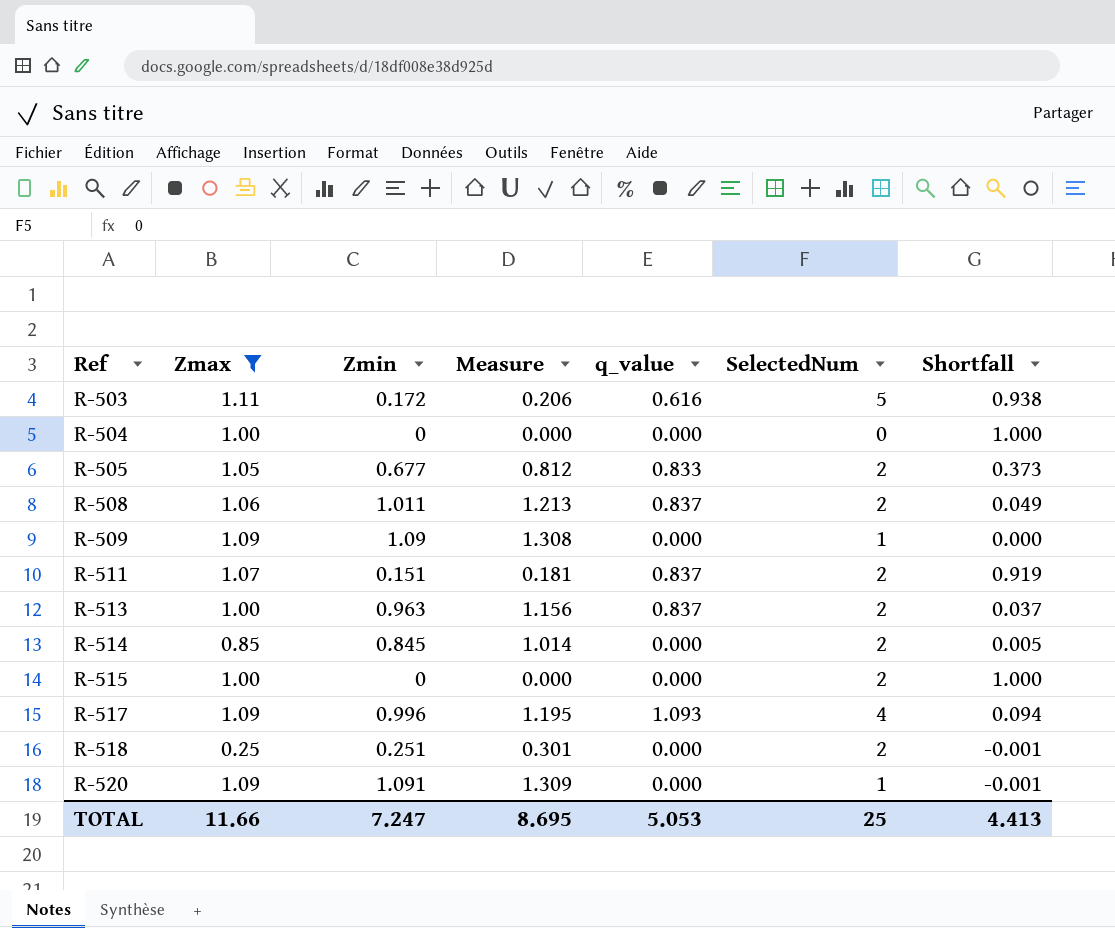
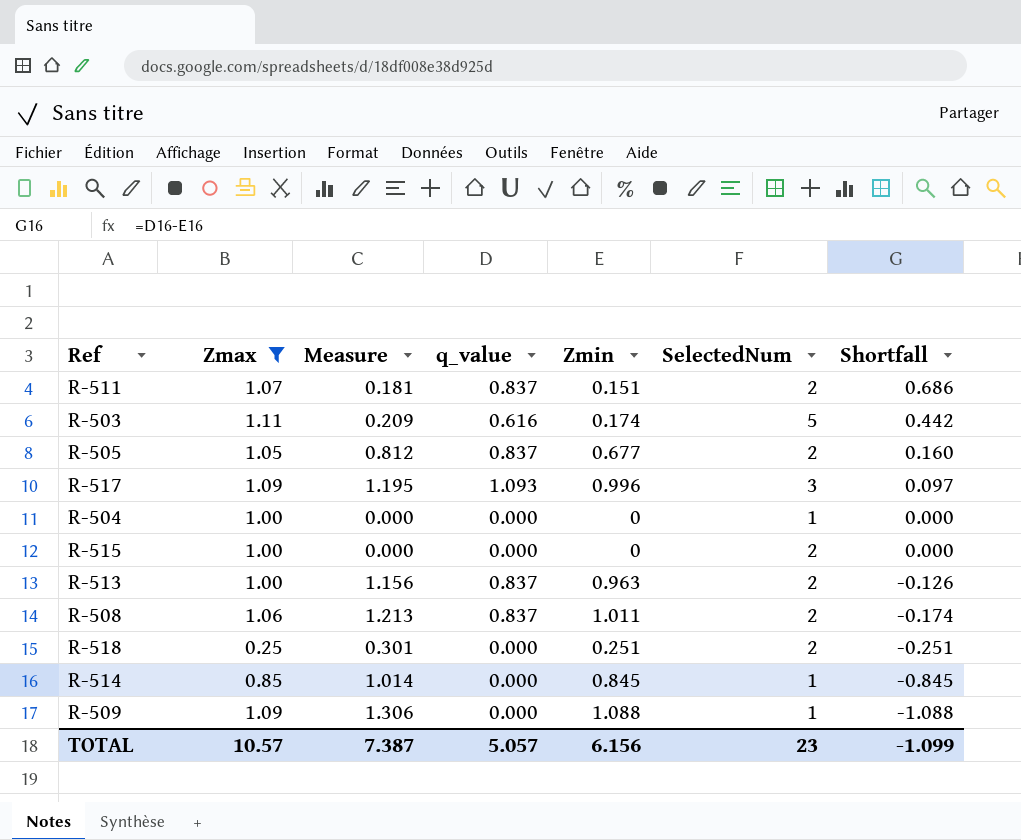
row order: Ref ascending -> Shortfall descending
column Zmin | position: 3 -> 5
column Shortfall | formula: [Zmax] - [Zmin] -> [q_value] - [Zmin]
row R-520: 1.09 | 1.091 | 1.309 | 0.000 | 1 | -0.001 -> none
R-503 | Measure: 0.206 -> 0.209
R-503 | Zmin: 0.172 -> 0.174
R-505 | q_value: 0.833 -> 0.837
R-517 | SelectedNum: 4 -> 3
R-504 | SelectedNum: 0 -> 1
R-514 | SelectedNum: 2 -> 1
R-509 | Measure: 1.308 -> 1.306
R-509 | Zmin: 1.09 -> 1.088
TOTAL | Zmax: 11.66 -> 10.57
TOTAL | Measure: 8.695 -> 7.387
TOTAL | q_value: 5.053 -> 5.057
TOTAL | Zmin: 7.247 -> 6.156
TOTAL | SelectedNum: 25 -> 23
TOTAL | Shortfall: 4.413 -> -1.099

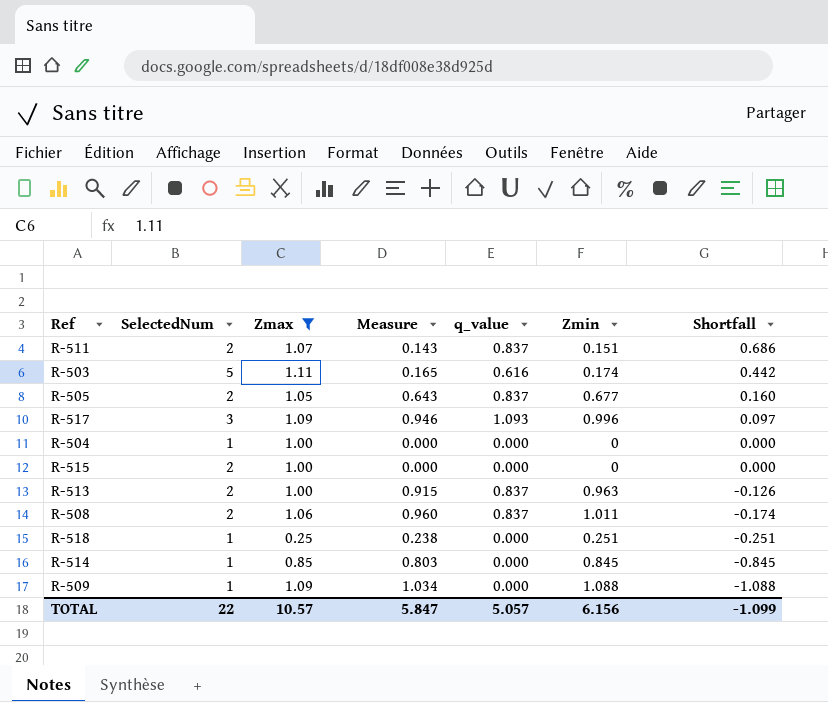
column SelectedNum | position: 6 -> 2
column Measure | formula: [Zmin] * 1.2 -> [Zmin] * 0.95
R-518 | SelectedNum: 2 -> 1
TOTAL | SelectedNum: 23 -> 22
TOTAL | Measure: 7.387 -> 5.847

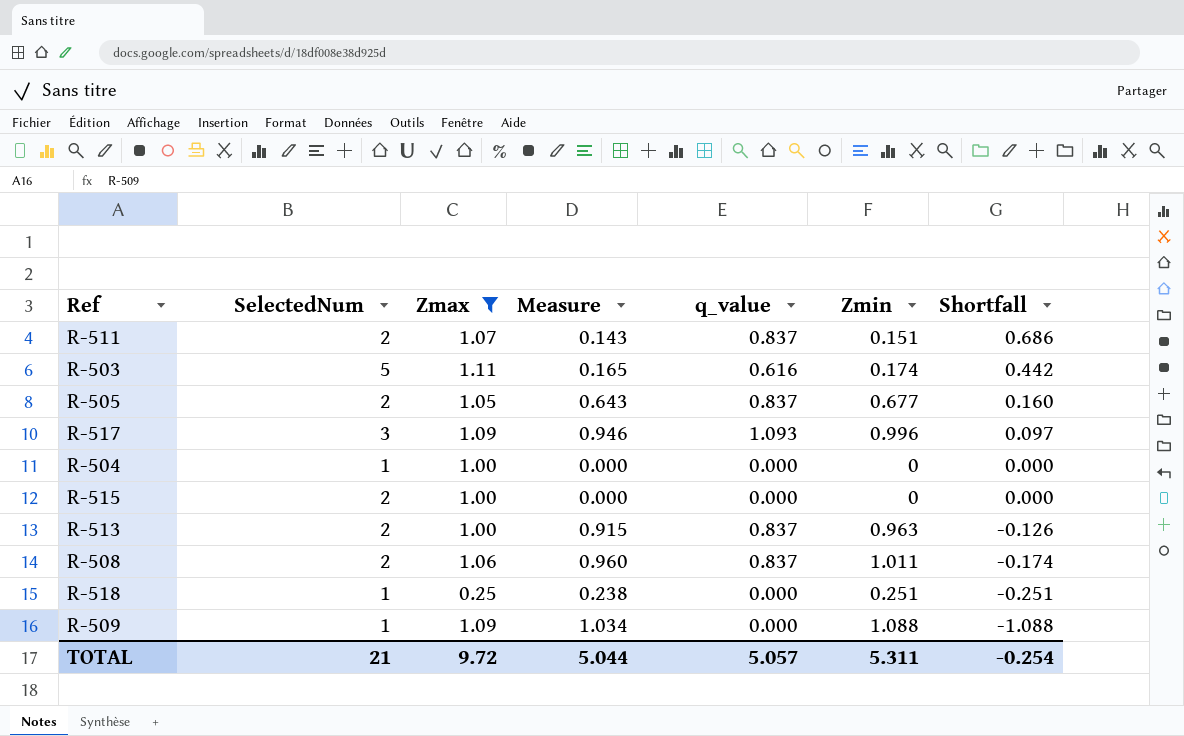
row R-514: 1 | 0.85 | 0.803 | 0.000 | 0.845 | -0.845 -> none
TOTAL | SelectedNum: 22 -> 21
TOTAL | Zmax: 10.57 -> 9.72
TOTAL | Measure: 5.847 -> 5.044
TOTAL | Zmin: 6.156 -> 5.311
TOTAL | Shortfall: -1.099 -> -0.254

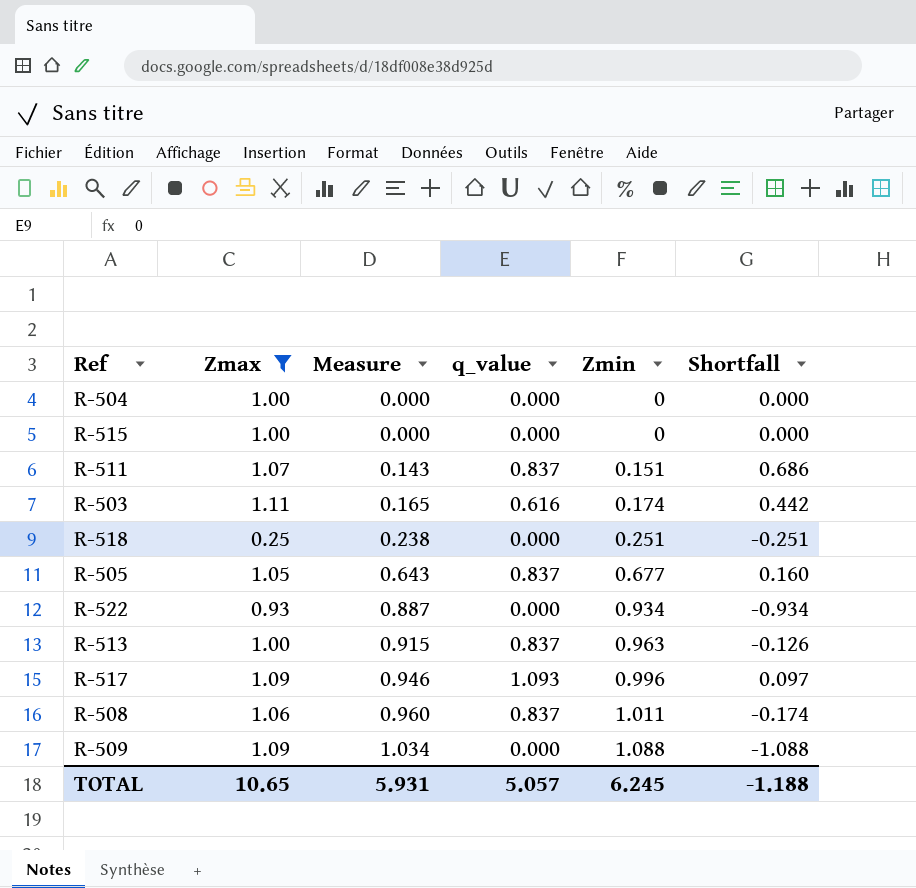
row order: Shortfall descending -> Measure ascending
column SelectedNum | position: 2 -> none
row R-522: none -> 0.93 | 0.887 | 0.000 | 0.934 | -0.934
TOTAL | Zmax: 9.72 -> 10.65
TOTAL | Measure: 5.044 -> 5.931
TOTAL | Zmin: 5.311 -> 6.245
TOTAL | Shortfall: -0.254 -> -1.188

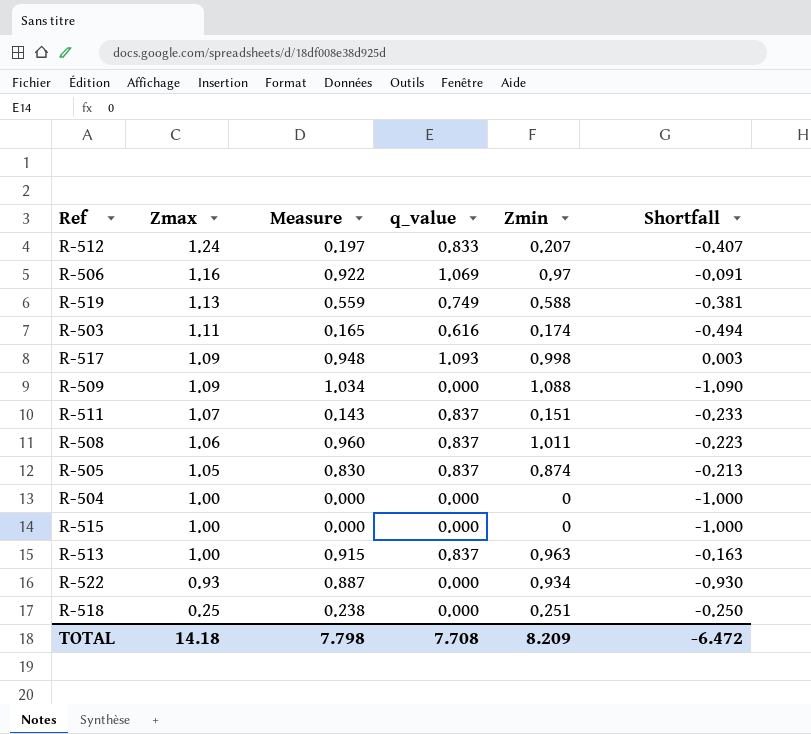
filter: Zmax <= 1.11 -> none
row order: Measure ascending -> Zmax descending
column Shortfall | formula: [q_value] - [Zmin] -> [q_value] - [Zmax]
R-517 | Measure: 0.946 -> 0.948
R-517 | Zmin: 0.996 -> 0.998
R-505 | Measure: 0.643 -> 0.830
R-505 | Zmin: 0.677 -> 0.874
TOTAL | Zmax: 10.65 -> 14.18
TOTAL | Measure: 5.931 -> 7.798
TOTAL | q_value: 5.057 -> 7.708
TOTAL | Zmin: 6.245 -> 8.209
TOTAL | Shortfall: -1.188 -> -6.472

